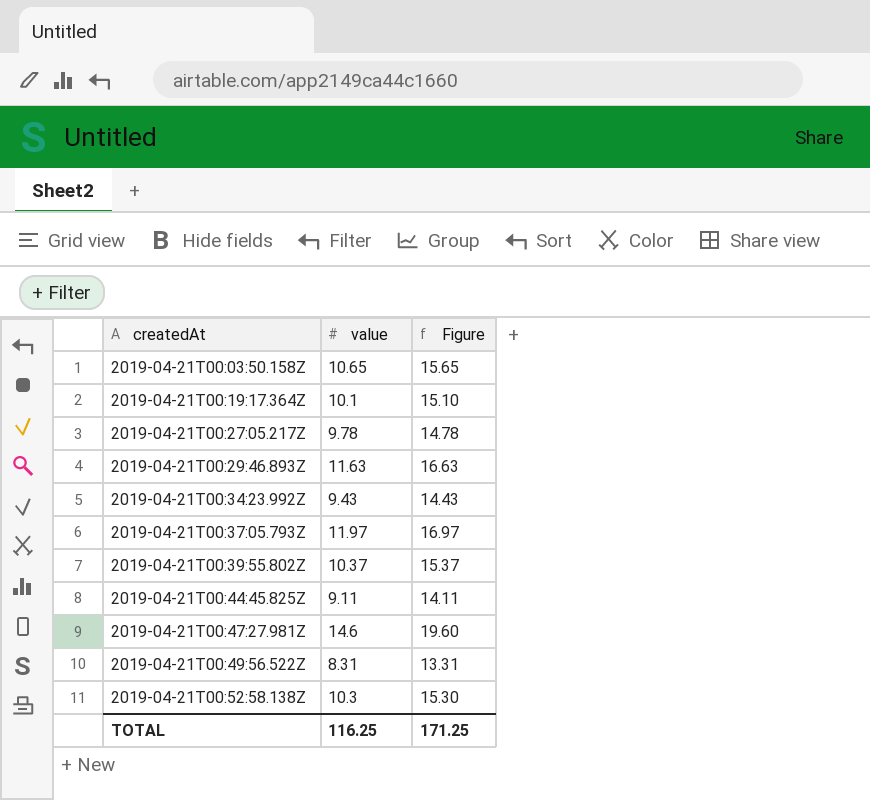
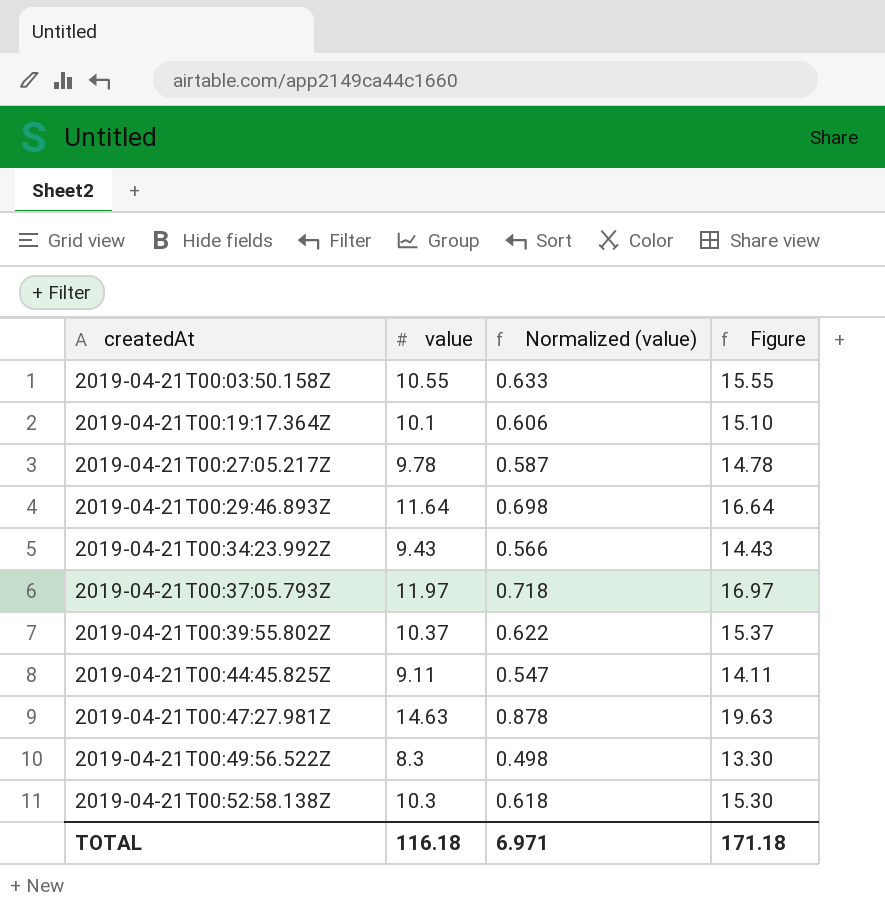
column Normalized (value) | formula: none -> [value] * 0.06
2019-04-21T00:03:50.158Z | value: 10.65 -> 10.55
2019-04-21T00:03:50.158Z | Figure: 15.65 -> 15.55
2019-04-21T00:29:46.893Z | value: 11.63 -> 11.64
2019-04-21T00:29:46.893Z | Figure: 16.63 -> 16.64
2019-04-21T00:47:27.981Z | value: 14.6 -> 14.63
2019-04-21T00:47:27.981Z | Figure: 19.60 -> 19.63
2019-04-21T00:49:56.522Z | value: 8.31 -> 8.3
2019-04-21T00:49:56.522Z | Figure: 13.31 -> 13.30
TOTAL | value: 116.25 -> 116.18
TOTAL | Figure: 171.25 -> 171.18

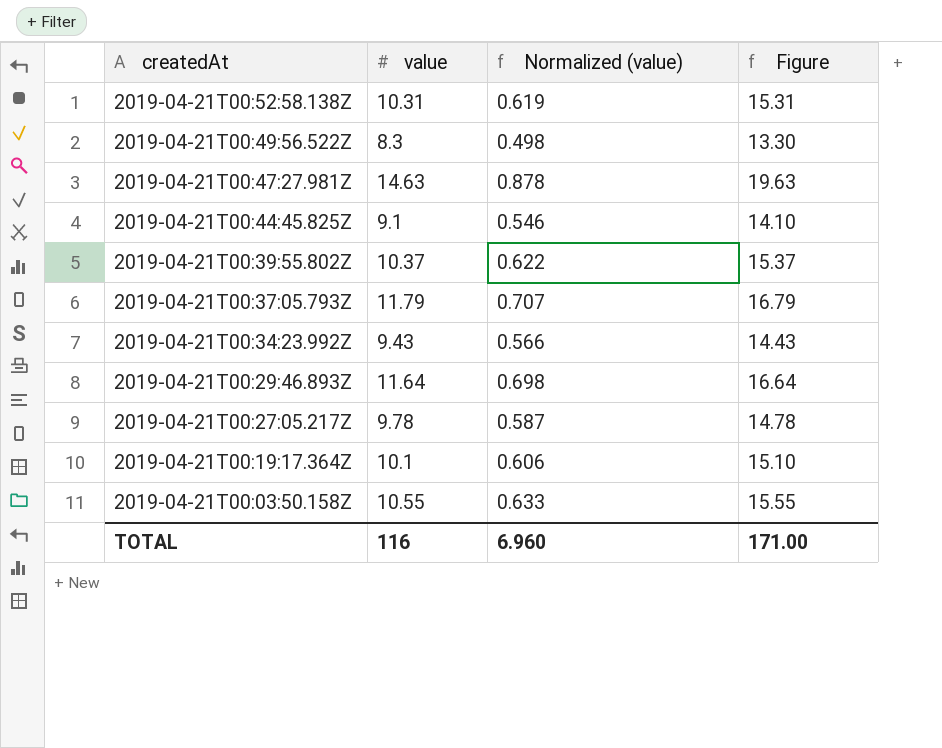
row order: createdAt ascending -> createdAt descending
2019-04-21T00:52:58.138Z | value: 10.3 -> 10.31
2019-04-21T00:52:58.138Z | Normalized (value): 0.618 -> 0.619
2019-04-21T00:52:58.138Z | Figure: 15.30 -> 15.31
2019-04-21T00:44:45.825Z | value: 9.11 -> 9.1
2019-04-21T00:44:45.825Z | Normalized (value): 0.547 -> 0.546
2019-04-21T00:44:45.825Z | Figure: 14.11 -> 14.10
2019-04-21T00:37:05.793Z | value: 11.97 -> 11.79
2019-04-21T00:37:05.793Z | Normalized (value): 0.718 -> 0.707
2019-04-21T00:37:05.793Z | Figure: 16.97 -> 16.79
TOTAL | value: 116.18 -> 116
TOTAL | Normalized (value): 6.971 -> 6.960
TOTAL | Figure: 171.18 -> 171.00

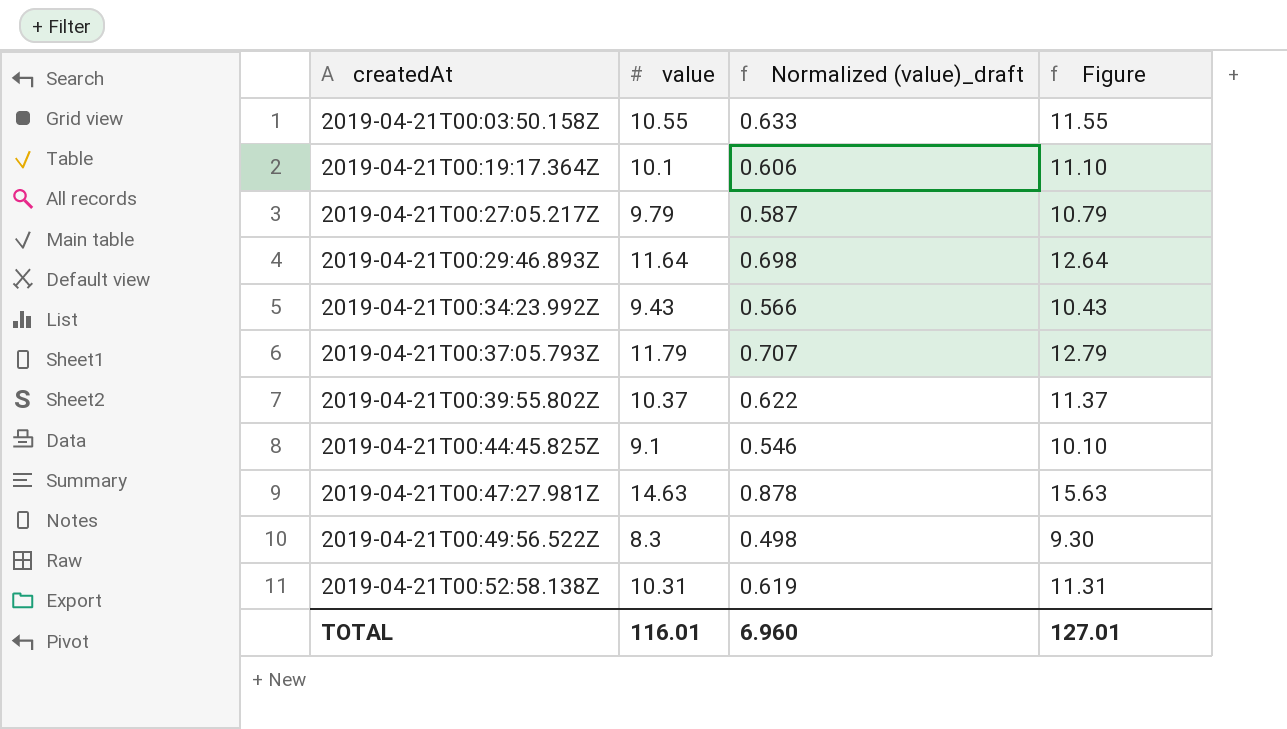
row order: createdAt descending -> createdAt ascending
column name: Normalized (value) -> Normalized (value)_draft
column Figure | formula: [value] + 5 -> [value] + 1
2019-04-21T00:27:05.217Z | value: 9.78 -> 9.79
TOTAL | value: 116 -> 116.01
TOTAL | Figure: 171.00 -> 127.01

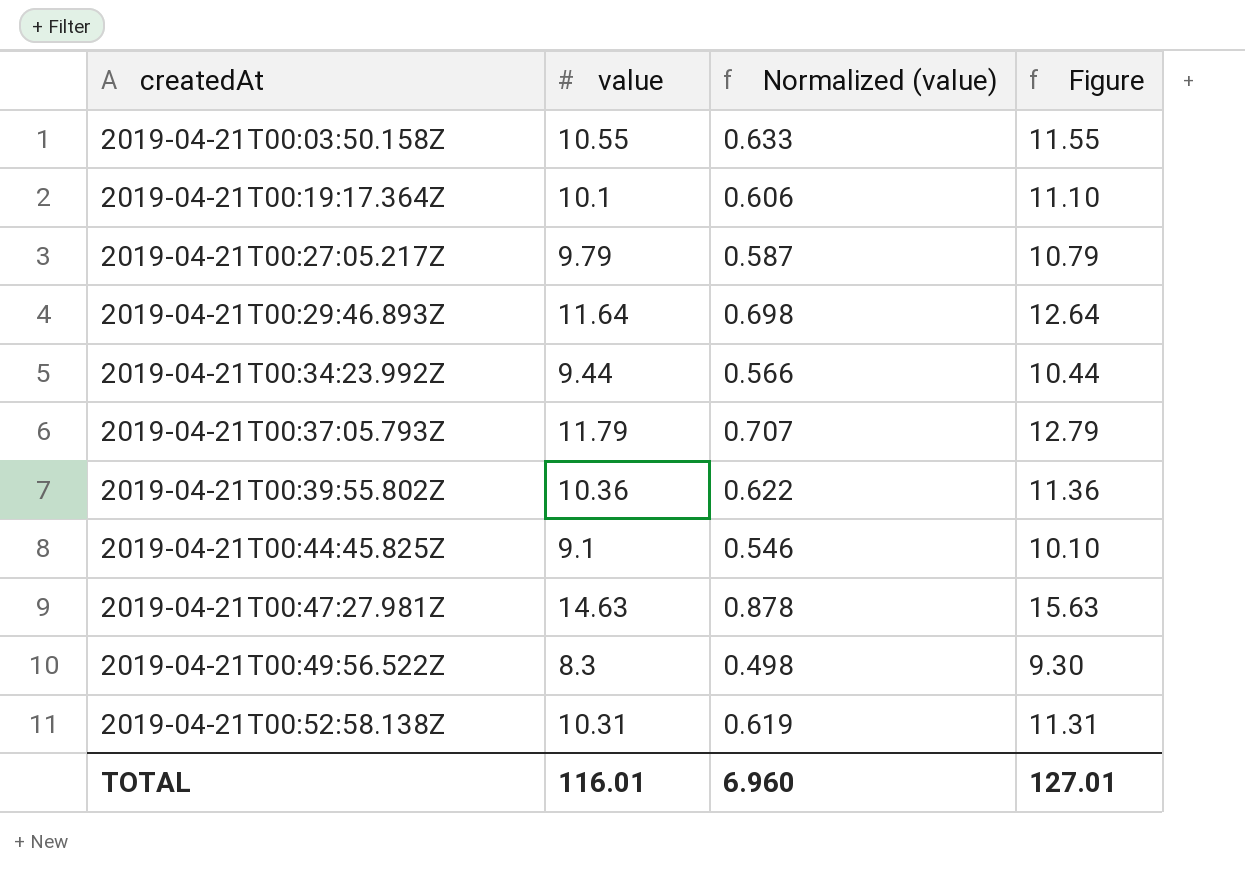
column name: Normalized (value)_draft -> Normalized (value)
2019-04-21T00:34:23.992Z | value: 9.43 -> 9.44
2019-04-21T00:34:23.992Z | Figure: 10.43 -> 10.44
2019-04-21T00:39:55.802Z | value: 10.37 -> 10.36
2019-04-21T00:39:55.802Z | Figure: 11.37 -> 11.36

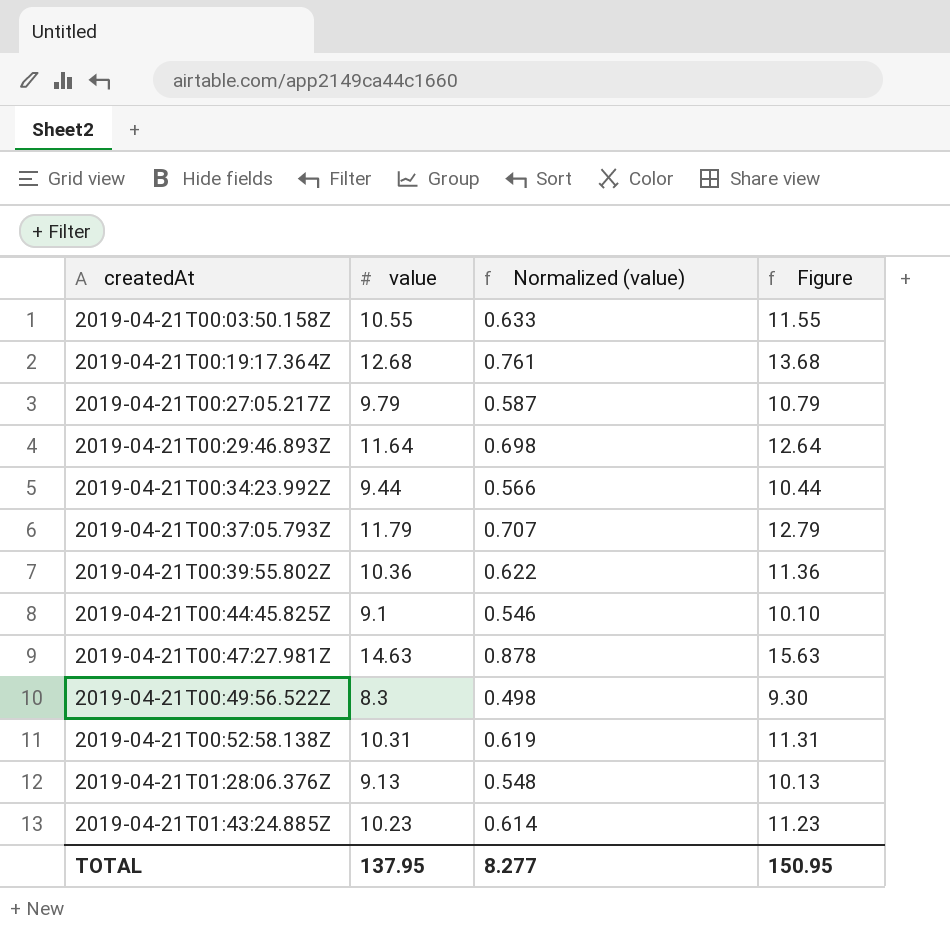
2019-04-21T00:19:17.364Z | value: 10.1 -> 12.68
2019-04-21T00:19:17.364Z | Normalized (value): 0.606 -> 0.761
2019-04-21T00:19:17.364Z | Figure: 11.10 -> 13.68
row 2019-04-21T01:28:06.376Z: none -> 9.13 | 0.548 | 10.13
row 2019-04-21T01:43:24.885Z: none -> 10.23 | 0.614 | 11.23
TOTAL | value: 116.01 -> 137.95
TOTAL | Normalized (value): 6.960 -> 8.277
TOTAL | Figure: 127.01 -> 150.95

